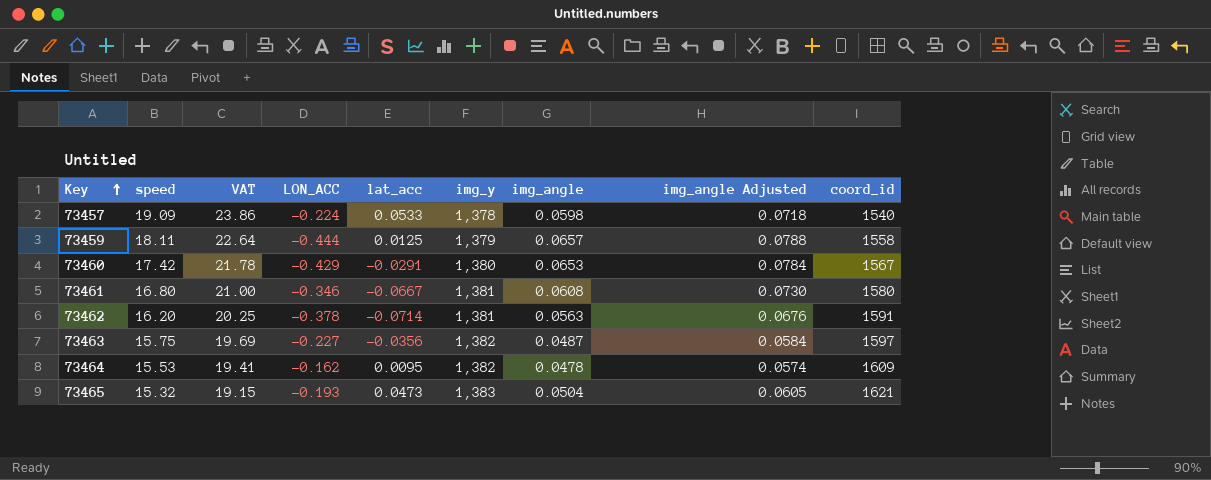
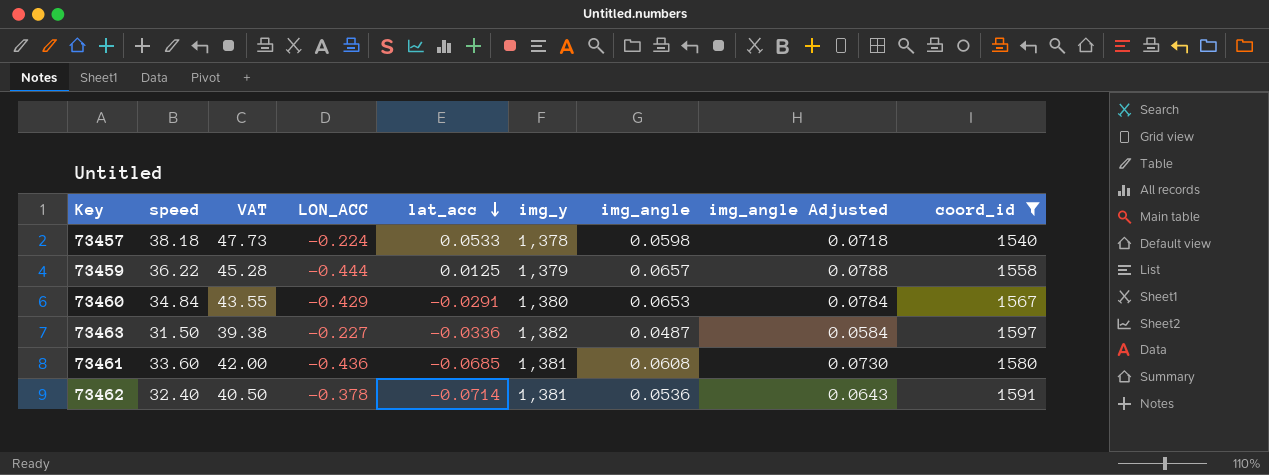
filter: none -> coord_id <= 1597
row order: Key ascending -> lat_acc descending
73457 | speed: 19.09 -> 38.18
73457 | VAT: 23.86 -> 47.73
73459 | speed: 18.11 -> 36.22
73459 | VAT: 22.64 -> 45.28
73460 | speed: 17.42 -> 34.84
73460 | VAT: 21.78 -> 43.55
73463 | speed: 15.75 -> 31.50
73463 | VAT: 19.69 -> 39.38
73463 | lat_acc: -0.0356 -> -0.0336
73461 | speed: 16.80 -> 33.60
73461 | VAT: 21.00 -> 42.00
73461 | LON_ACC: -0.346 -> -0.436
73461 | lat_acc: -0.0667 -> -0.0685
73462 | speed: 16.20 -> 32.40
73462 | VAT: 20.25 -> 40.50
73462 | img_angle: 0.0563 -> 0.0536
73462 | img_angle Adjusted: 0.0676 -> 0.0643

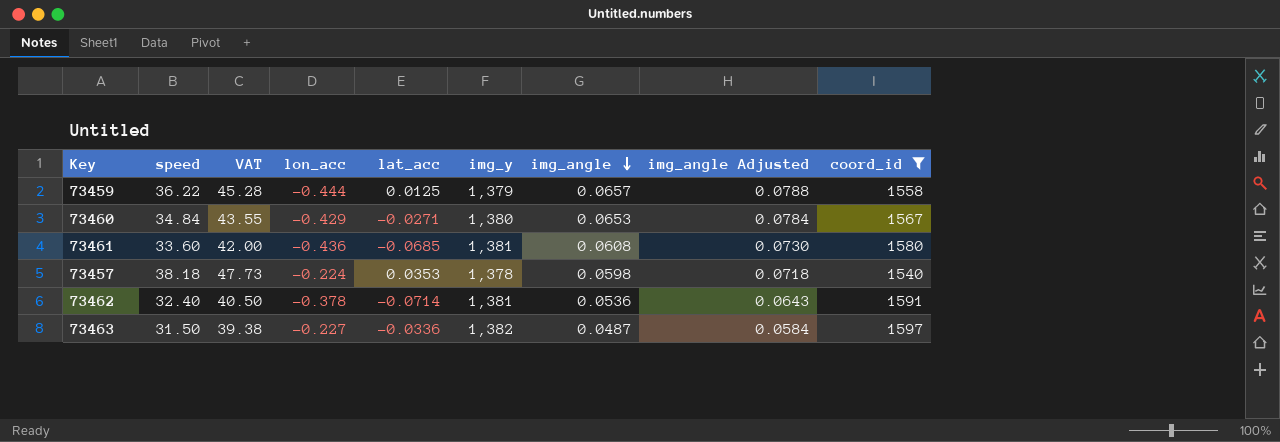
row order: lat_acc descending -> img_angle descending
column name: LON_ACC -> lon_acc
73460 | lat_acc: -0.0291 -> -0.0271
73457 | lat_acc: 0.0533 -> 0.0353

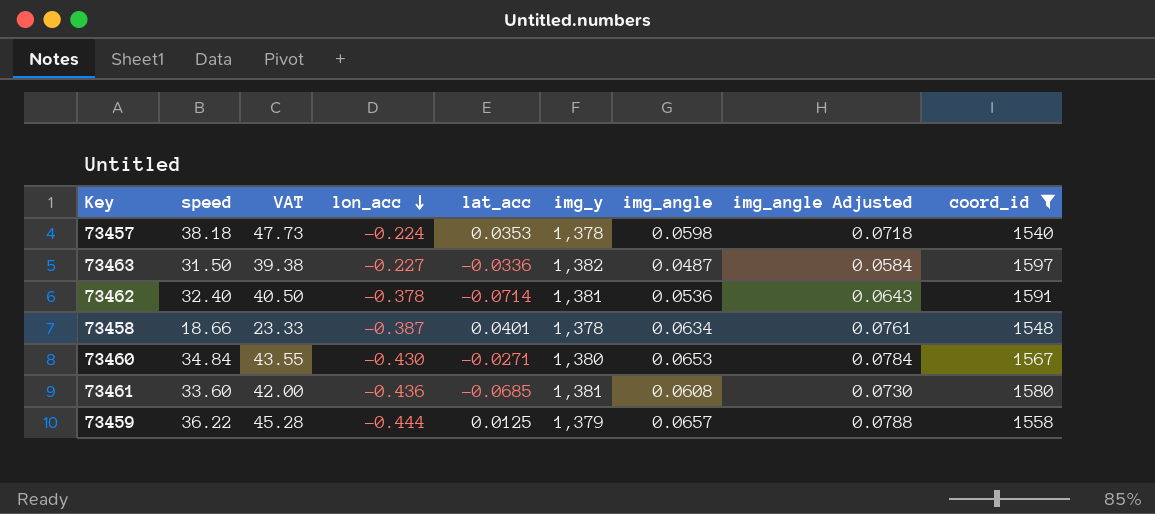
row order: img_angle descending -> lon_acc descending
row 73458: none -> 18.66 | 23.33 | -0.387 | 0.0401 | 1,378 | 0.0634 | 0.0761 | 1548
73460 | lon_acc: -0.429 -> -0.430

